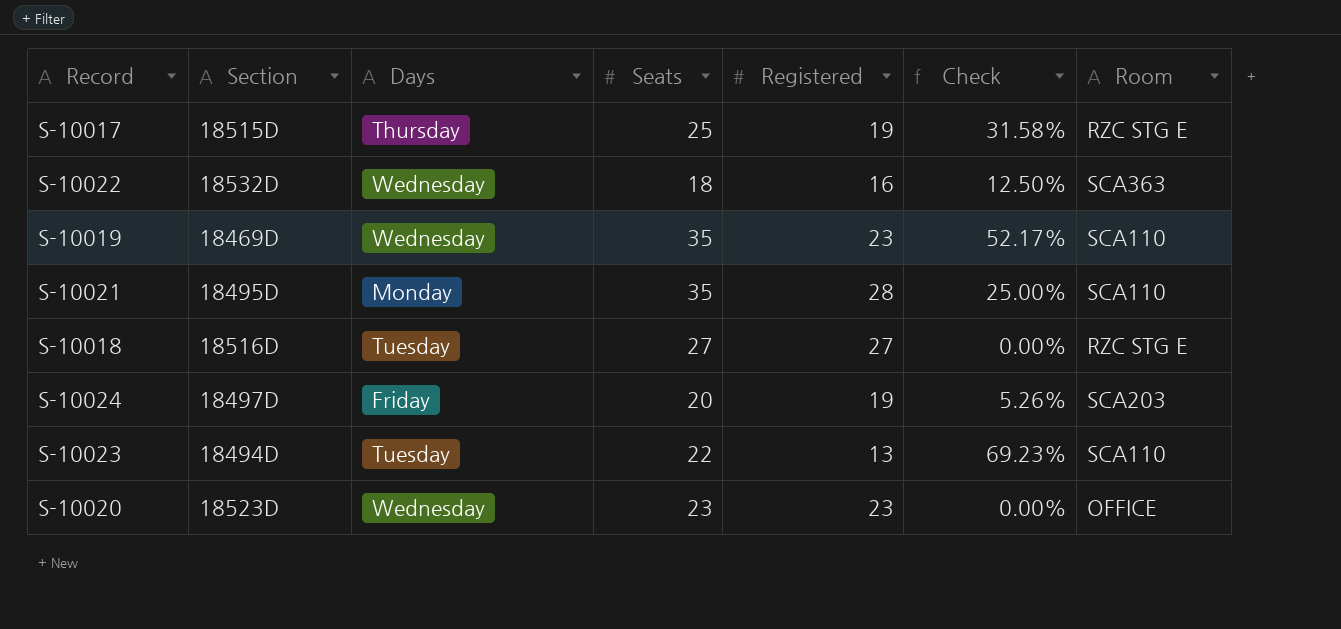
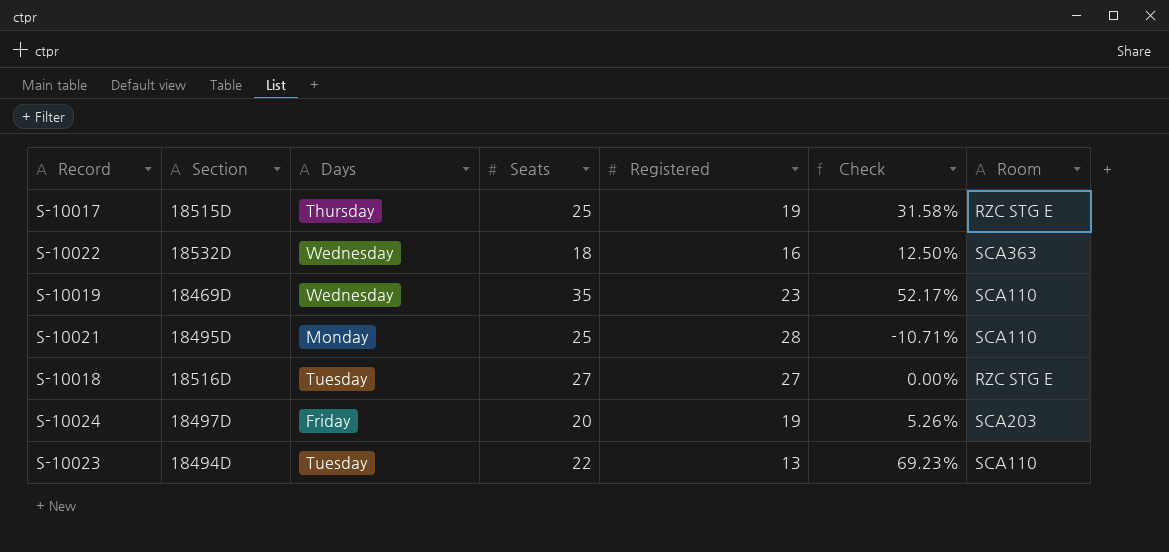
row S-10020: 18523D | Wednesday | 23 | 23 | 0.00% | OFFICE -> none
S-10021 | Seats: 35 -> 25
S-10021 | Check: 25.00% -> -10.71%

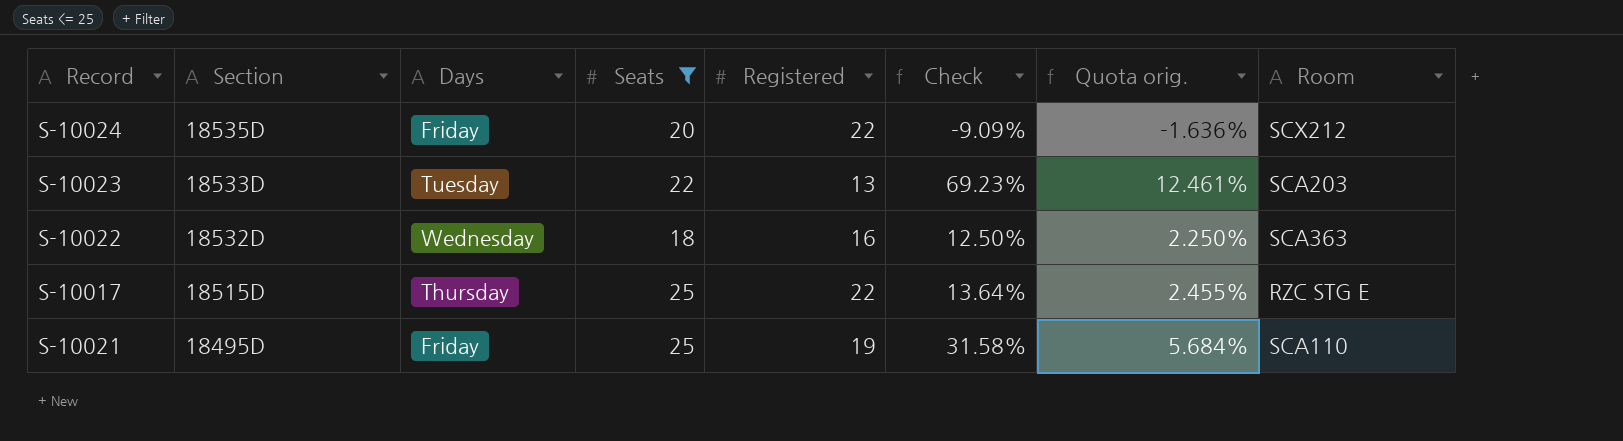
filter: none -> Seats <= 25
row order: none -> Section descending
column Quota orig. | formula: none -> [Check] * 0.18
S-10024 | Section: 18497D -> 18535D
S-10024 | Registered: 19 -> 22
S-10024 | Check: 5.26% -> -9.09%
S-10024 | Room: SCA203 -> SCX212
S-10023 | Section: 18494D -> 18533D
S-10023 | Room: SCA110 -> SCA203
S-10017 | Registered: 19 -> 22
S-10017 | Check: 31.58% -> 13.64%
S-10021 | Days: Monday -> Friday
S-10021 | Registered: 28 -> 19
S-10021 | Check: -10.71% -> 31.58%

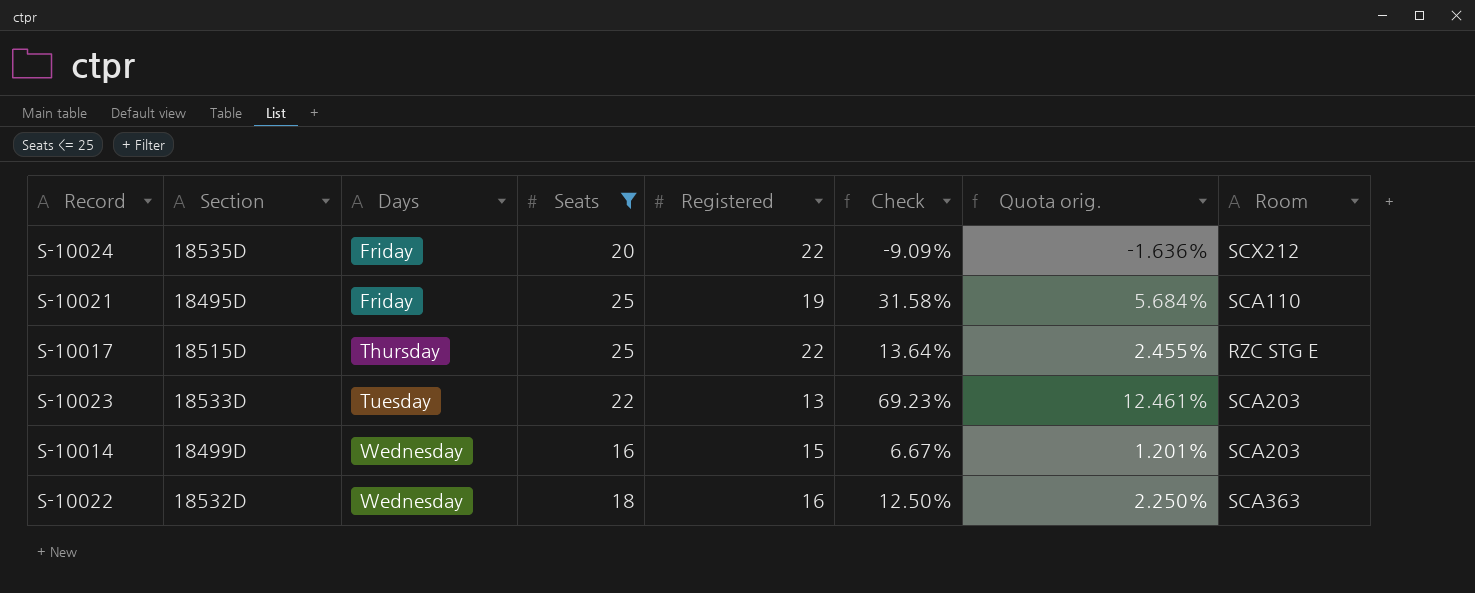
row order: Section descending -> Days ascending
row S-10014: none -> 18499D | Wednesday | 16 | 15 | 6.67% | 1.201% | SCA203

